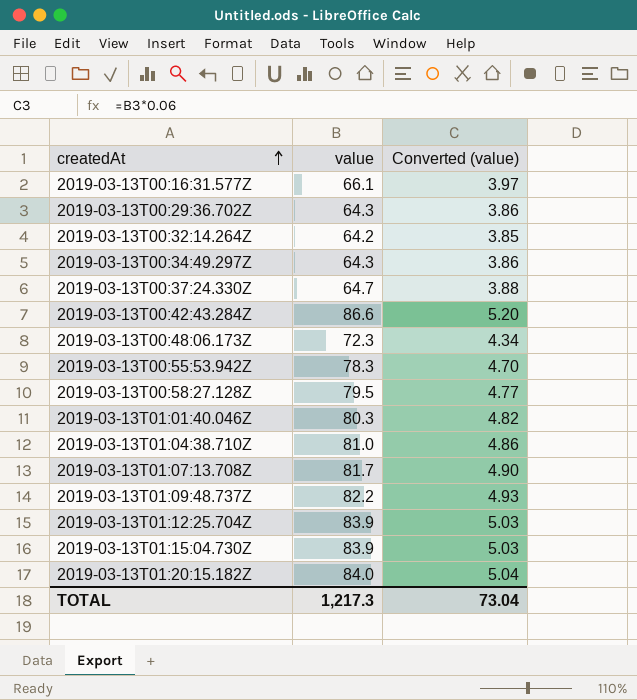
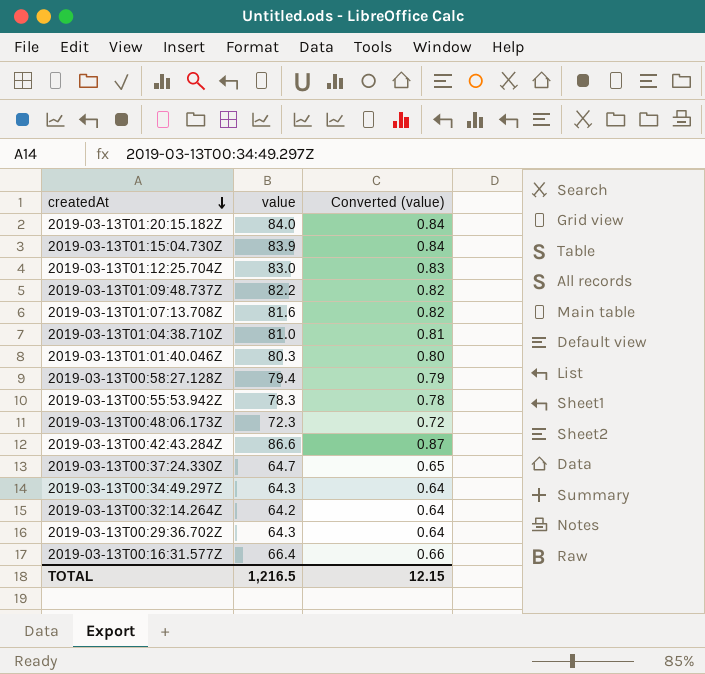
row order: createdAt ascending -> createdAt descending
column Converted (value) | formula: [value] * 0.06 -> [value] * 0.01
2019-03-13T01:12:25.704Z | value: 83.9 -> 83.0
2019-03-13T01:07:13.708Z | value: 81.7 -> 81.6
2019-03-13T00:58:27.128Z | value: 79.5 -> 79.4
2019-03-13T00:16:31.577Z | value: 66.1 -> 66.4
TOTAL | value: 1,217.3 -> 1,216.5
TOTAL | Converted (value): 73.04 -> 12.15

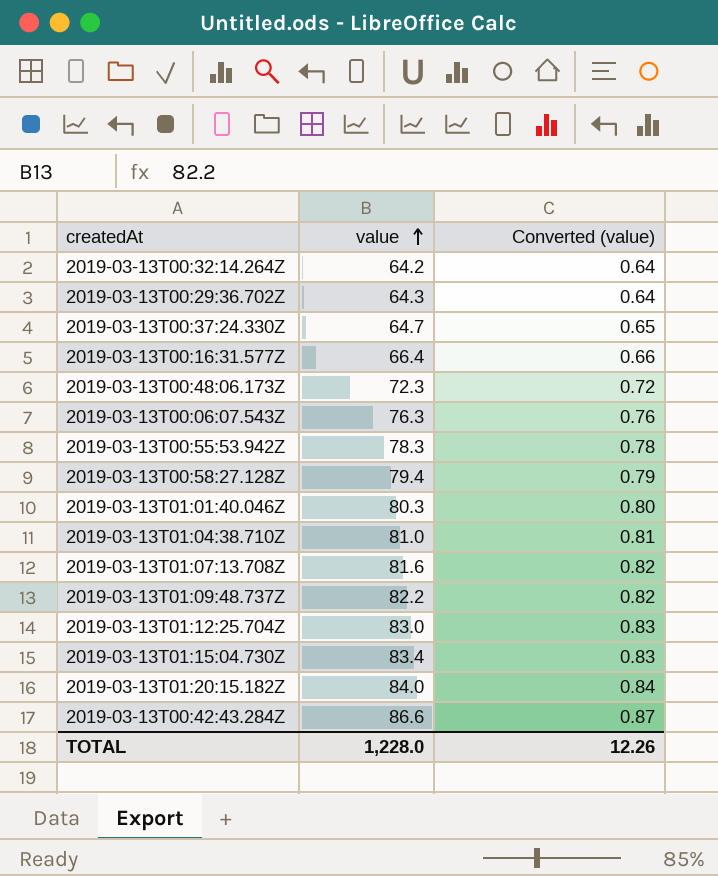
row order: createdAt descending -> value ascending
row 2019-03-13T00:34:49.297Z: 64.3 | 0.64 -> none
row 2019-03-13T00:06:07.543Z: none -> 76.3 | 0.76
2019-03-13T01:15:04.730Z | value: 83.9 -> 83.4
2019-03-13T01:15:04.730Z | Converted (value): 0.84 -> 0.83
TOTAL | value: 1,216.5 -> 1,228.0
TOTAL | Converted (value): 12.15 -> 12.26

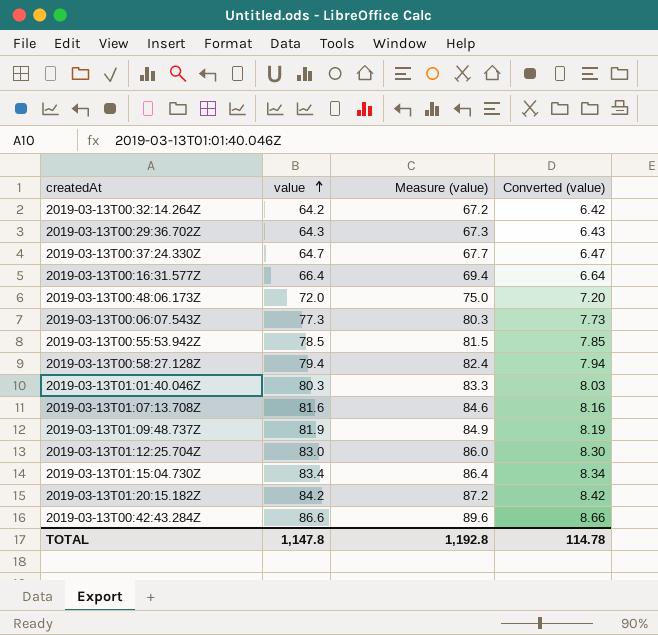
column Measure (value) | formula: none -> [value] + 3
column Converted (value) | formula: [value] * 0.01 -> [value] * 0.1
row 2019-03-13T01:04:38.710Z: 81.0 | 0.81 -> none
2019-03-13T00:48:06.173Z | value: 72.3 -> 72.0
2019-03-13T00:06:07.543Z | value: 76.3 -> 77.3
2019-03-13T00:55:53.942Z | value: 78.3 -> 78.5
2019-03-13T01:09:48.737Z | value: 82.2 -> 81.9
2019-03-13T01:20:15.182Z | value: 84.0 -> 84.2
TOTAL | value: 1,228.0 -> 1,147.8
TOTAL | Converted (value): 12.26 -> 114.78

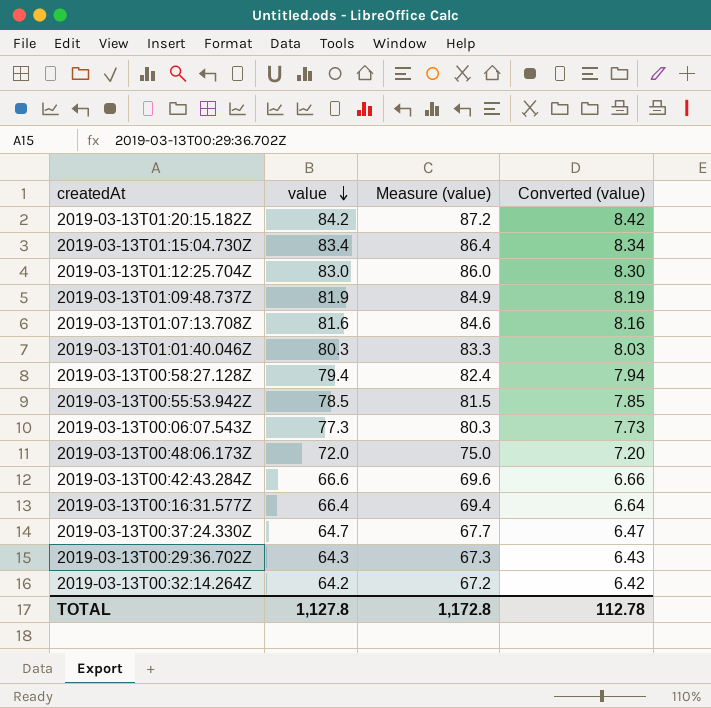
row order: value ascending -> value descending
2019-03-13T00:42:43.284Z | value: 86.6 -> 66.6
2019-03-13T00:42:43.284Z | Measure (value): 89.6 -> 69.6
2019-03-13T00:42:43.284Z | Converted (value): 8.66 -> 6.66
TOTAL | value: 1,147.8 -> 1,127.8
TOTAL | Measure (value): 1,192.8 -> 1,172.8
TOTAL | Converted (value): 114.78 -> 112.78

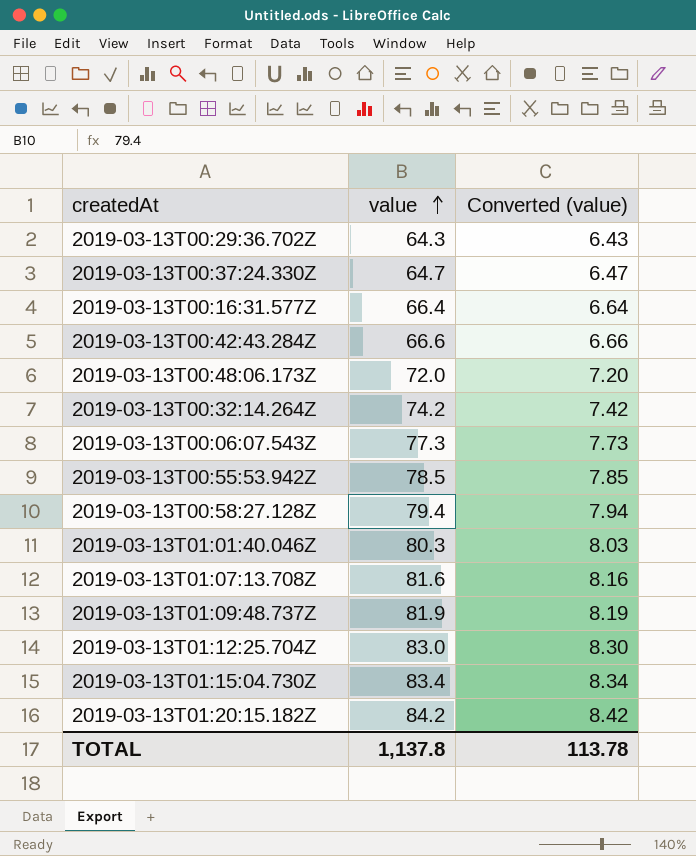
row order: value descending -> value ascending
column Measure (value) | formula: [value] + 3 -> none
2019-03-13T00:32:14.264Z | value: 64.2 -> 74.2
2019-03-13T00:32:14.264Z | Converted (value): 6.42 -> 7.42
TOTAL | value: 1,127.8 -> 1,137.8
TOTAL | Converted (value): 112.78 -> 113.78

